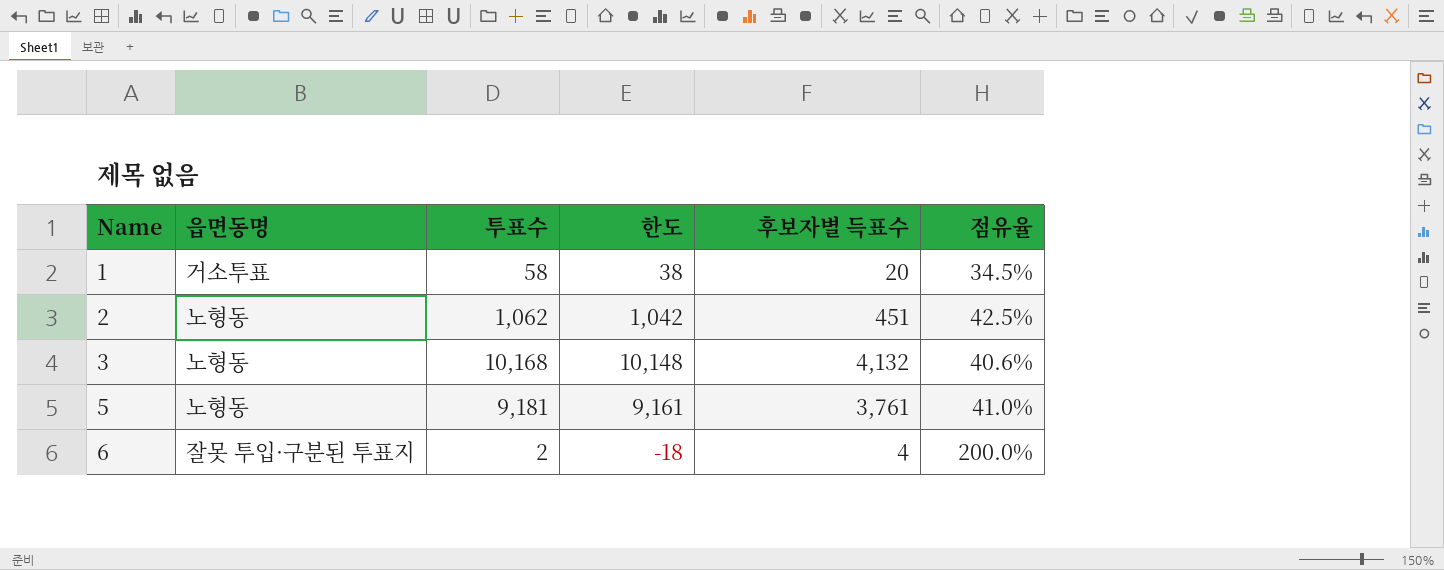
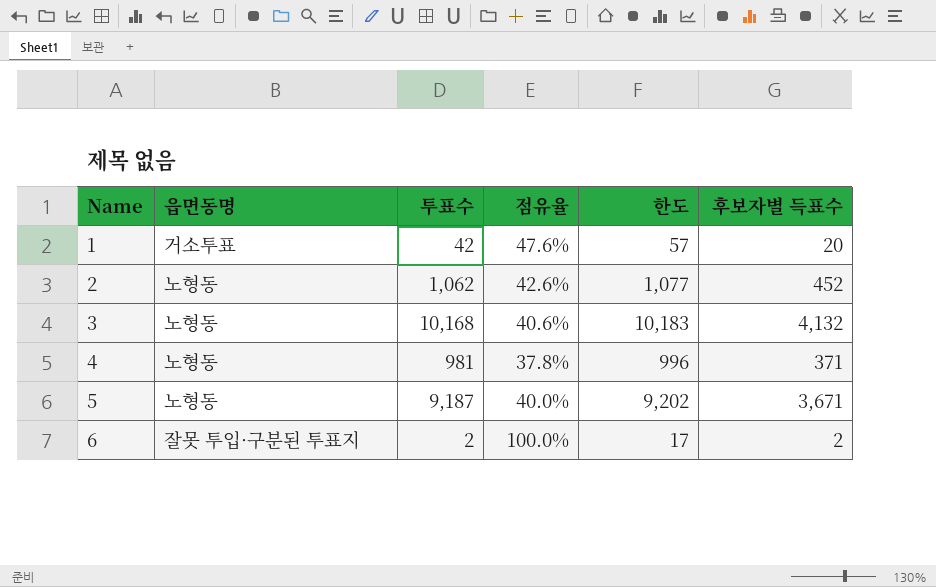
column 점유율 | position: 6 -> 4
column 한도 | formula: [투표수] - 20 -> [투표수] + 15
1 | 투표수: 58 -> 42
1 | 점유율: 34.5% -> 47.6%
2 | 점유율: 42.5% -> 42.6%
2 | 후보자별 득표수: 451 -> 452
row 4: none -> 노형동 | 981 | 37.8% | 996 | 371
5 | 투표수: 9,181 -> 9,187
5 | 점유율: 41.0% -> 40.0%
5 | 후보자별 득표수: 3,761 -> 3,671
6 | 점유율: 200.0% -> 100.0%
6 | 후보자별 득표수: 4 -> 2

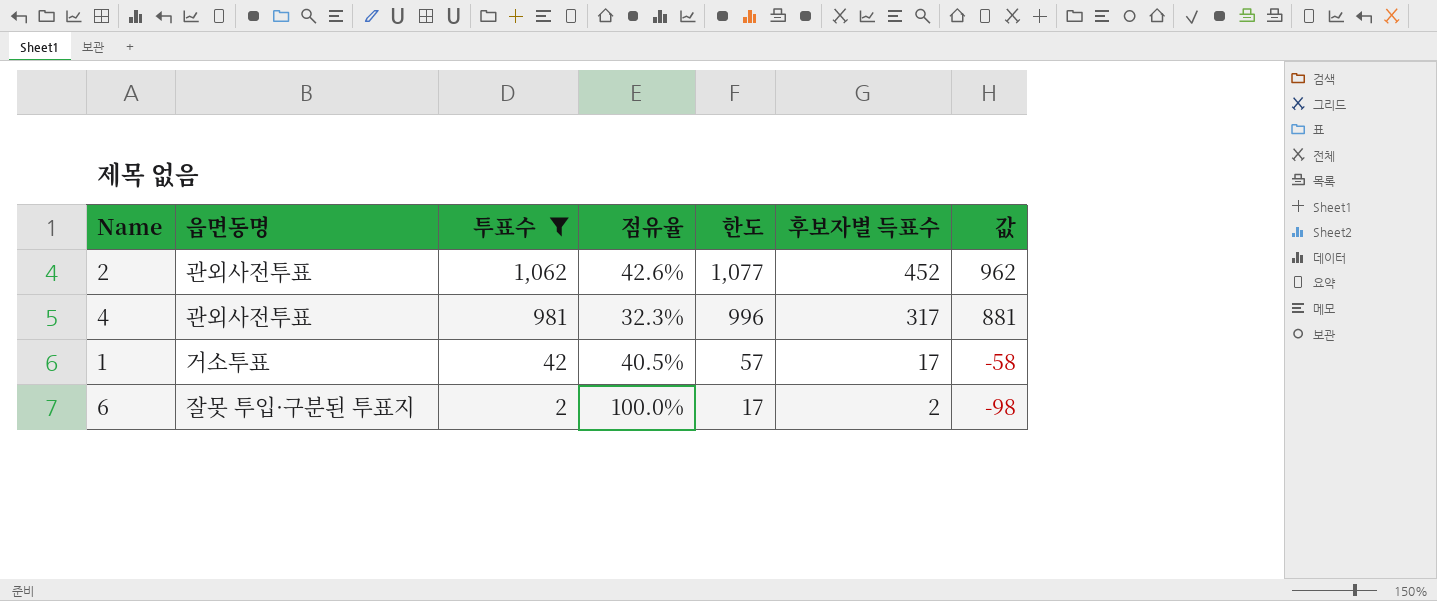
filter: none -> 투표수 <= 1,062
row order: Name ascending -> 투표수 descending
column 값 | formula: none -> [투표수] - 100
2 | 읍면동명: 노형동 -> 관외사전투표
4 | 읍면동명: 노형동 -> 관외사전투표
4 | 점유율: 37.8% -> 32.3%
4 | 후보자별 득표수: 371 -> 317
1 | 점유율: 47.6% -> 40.5%
1 | 후보자별 득표수: 20 -> 17

